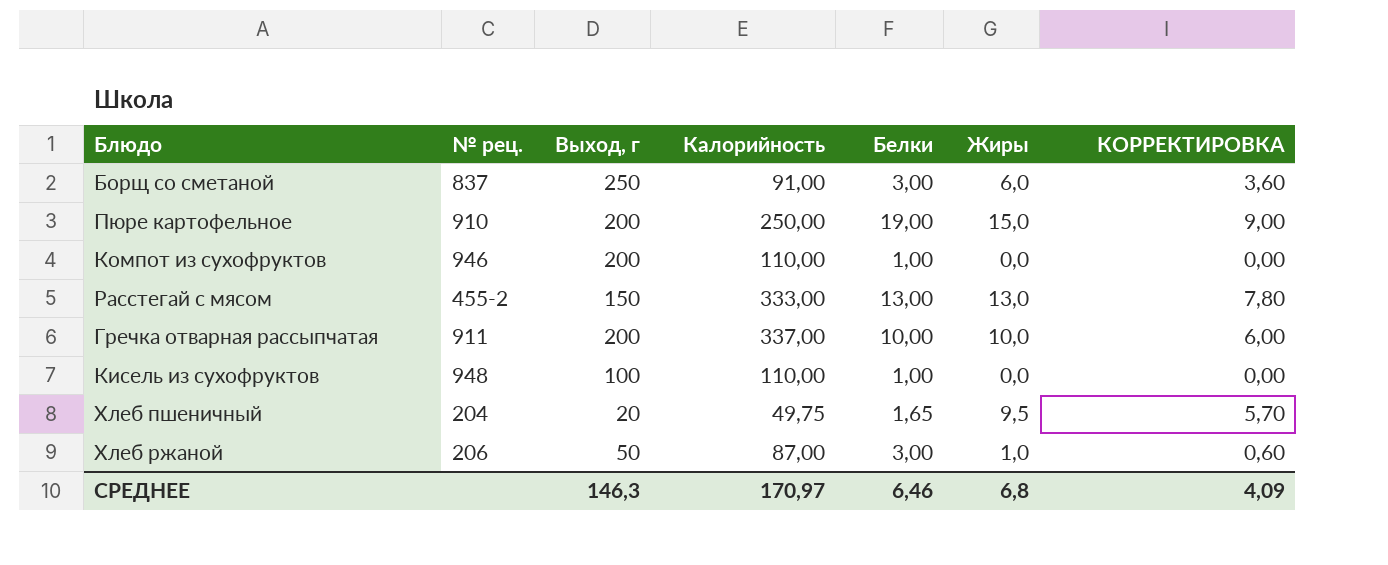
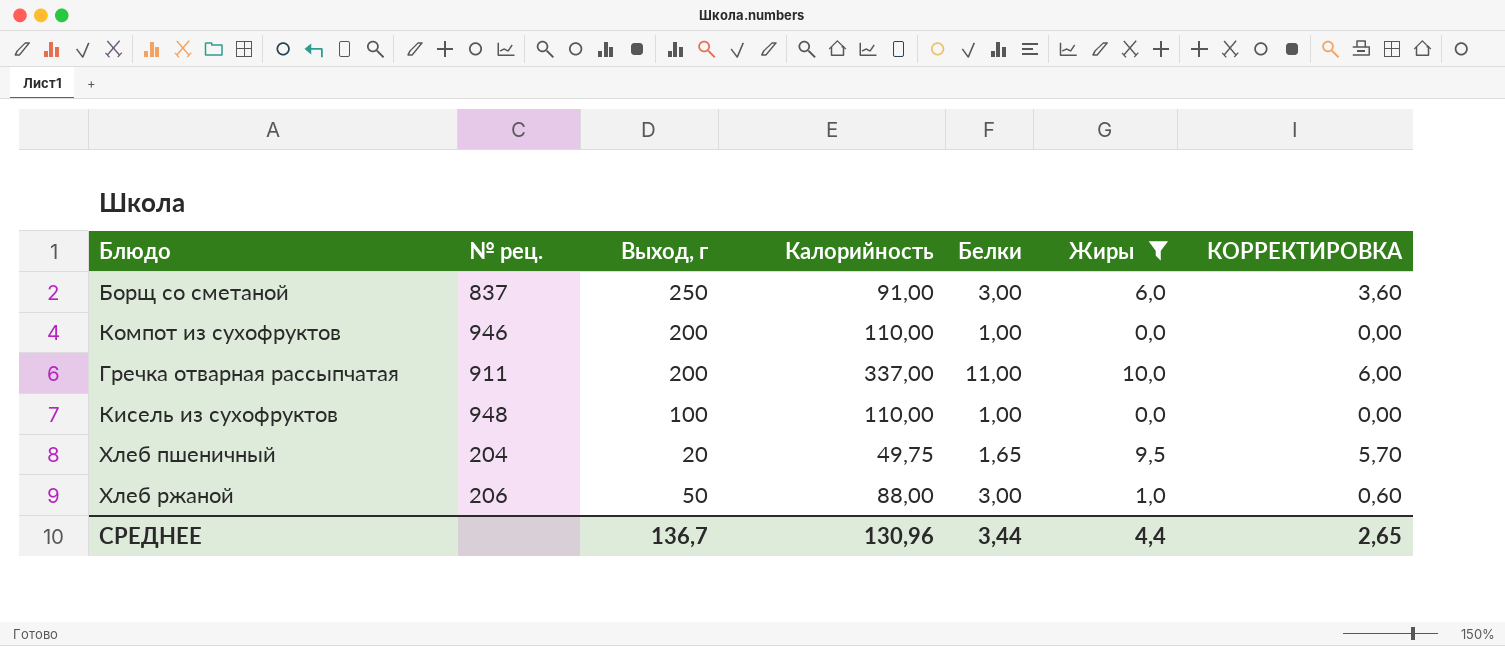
filter: none -> Жиры <= 10,0
Гречка отварная рассыпчатая | Белки: 10,00 -> 11,00
Хлеб ржаной | Калорийность: 87,00 -> 88,00
СРЕДНЕЕ | Выход, г: 146,3 -> 136,7
СРЕДНЕЕ | Калорийность: 170,97 -> 130,96
СРЕДНЕЕ | Белки: 6,46 -> 3,44
СРЕДНЕЕ | Жиры: 6,8 -> 4,4
СРЕДНЕЕ | КОРРЕКТИРОВКА: 4,09 -> 2,65

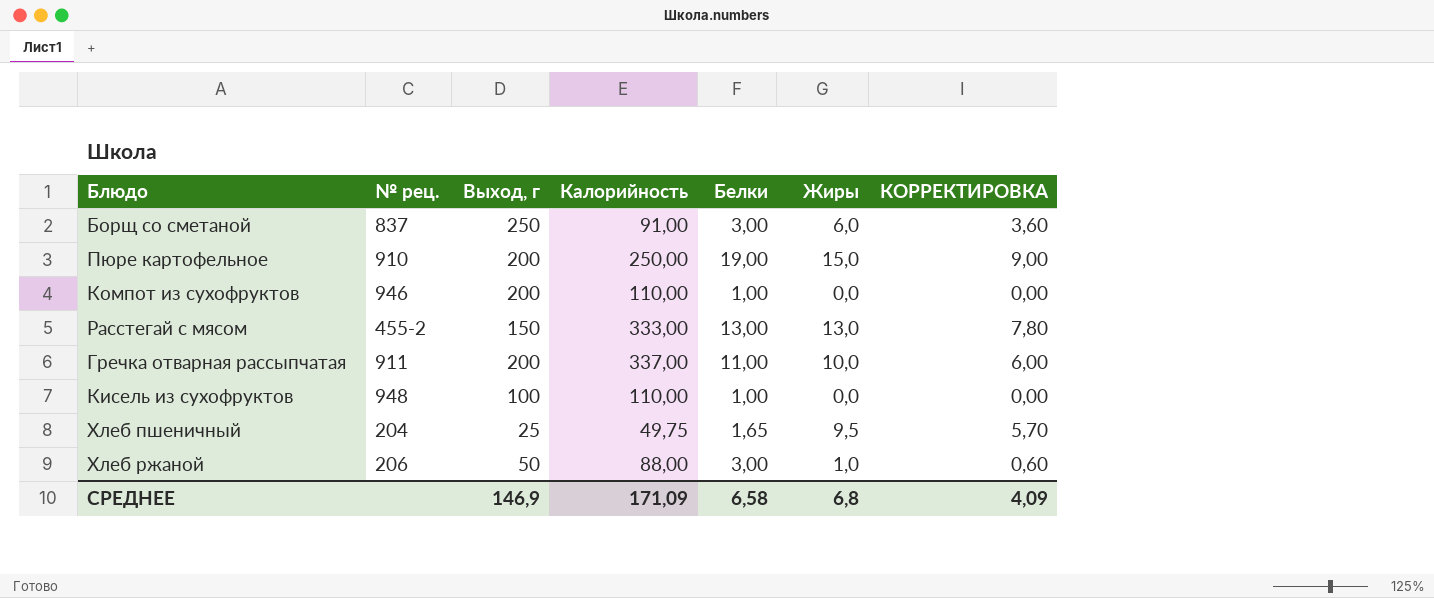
filter: Жиры <= 10,0 -> none
Хлеб пшеничный | Выход, г: 20 -> 25
СРЕДНЕЕ | Выход, г: 136,7 -> 146,9
СРЕДНЕЕ | Калорийность: 130,96 -> 171,09
СРЕДНЕЕ | Белки: 3,44 -> 6,58
СРЕДНЕЕ | Жиры: 4,4 -> 6,8
СРЕДНЕЕ | КОРРЕКТИРОВКА: 2,65 -> 4,09

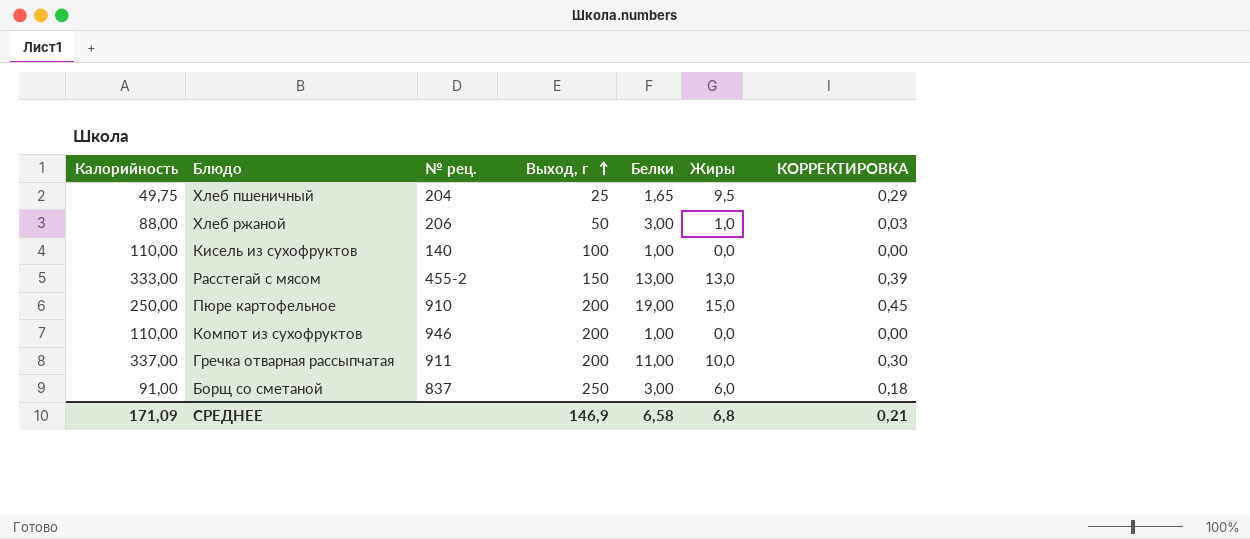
row order: none -> Выход, г ascending
column Калорийность | position: 4 -> 1
column КОРРЕКТИРОВКА | formula: [Жиры] * 0,6 -> [Жиры] * 0,03
Кисель из сухофруктов | № рец.: 948 -> 140
СРЕДНЕЕ | КОРРЕКТИРОВКА: 4,09 -> 0,21

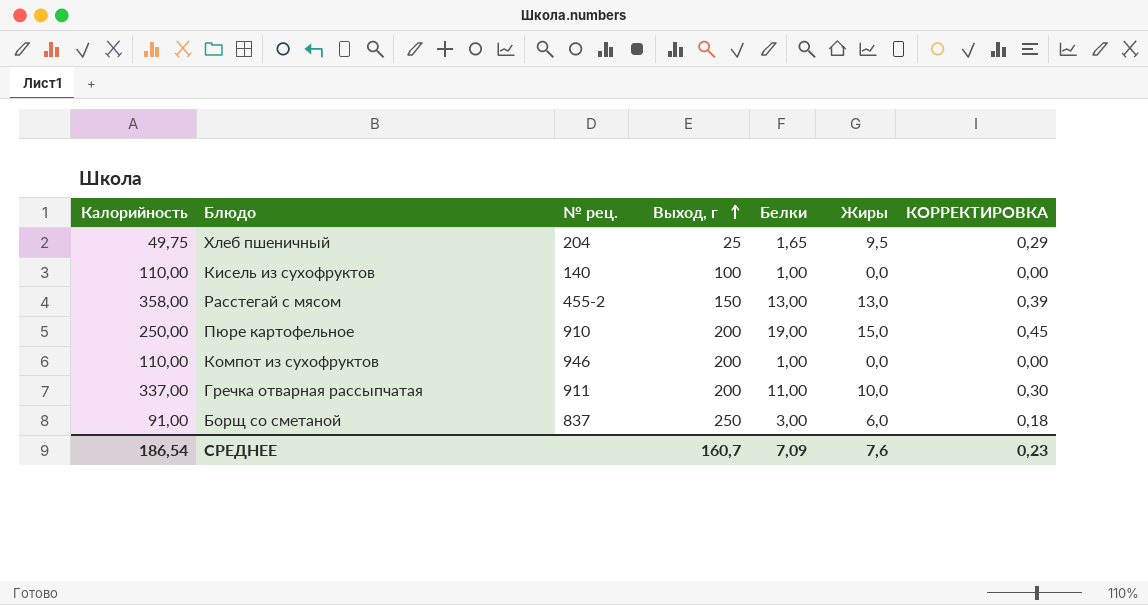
row Хлеб ржаной: 88,00 | 206 | 50 | 3,00 | 1,0 | 0,03 -> none
Расстегай с мясом | Калорийность: 333,00 -> 358,00
СРЕДНЕЕ | Калорийность: 171,09 -> 186,54
СРЕДНЕЕ | Выход, г: 146,9 -> 160,7
СРЕДНЕЕ | Белки: 6,58 -> 7,09
СРЕДНЕЕ | Жиры: 6,8 -> 7,6
СРЕДНЕЕ | КОРРЕКТИРОВКА: 0,21 -> 0,23

